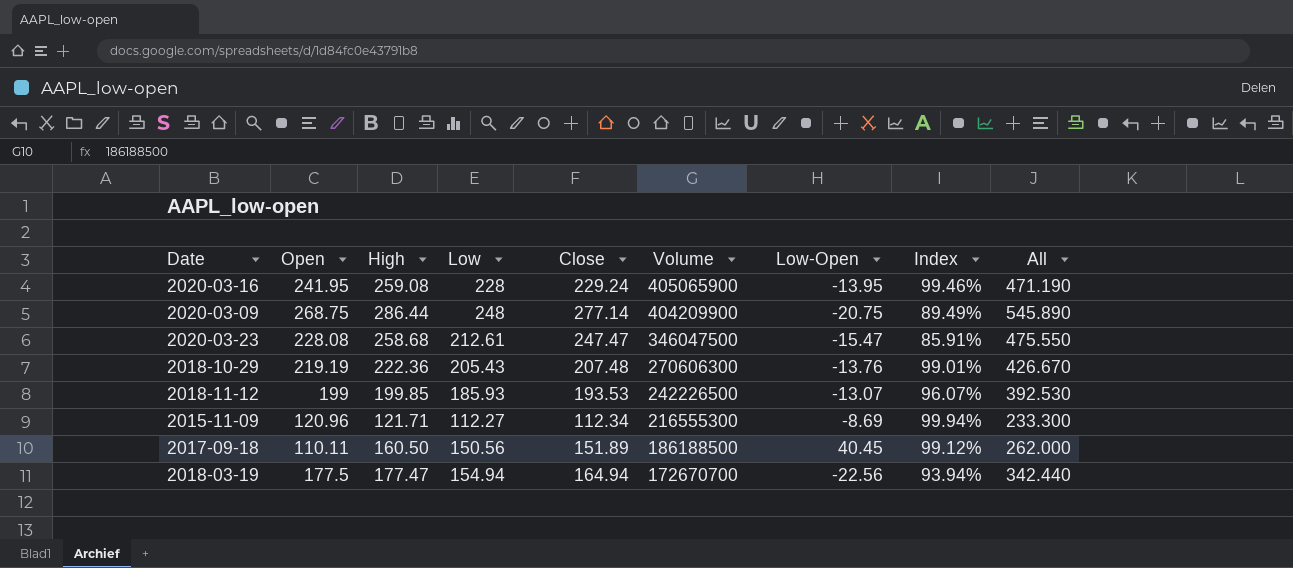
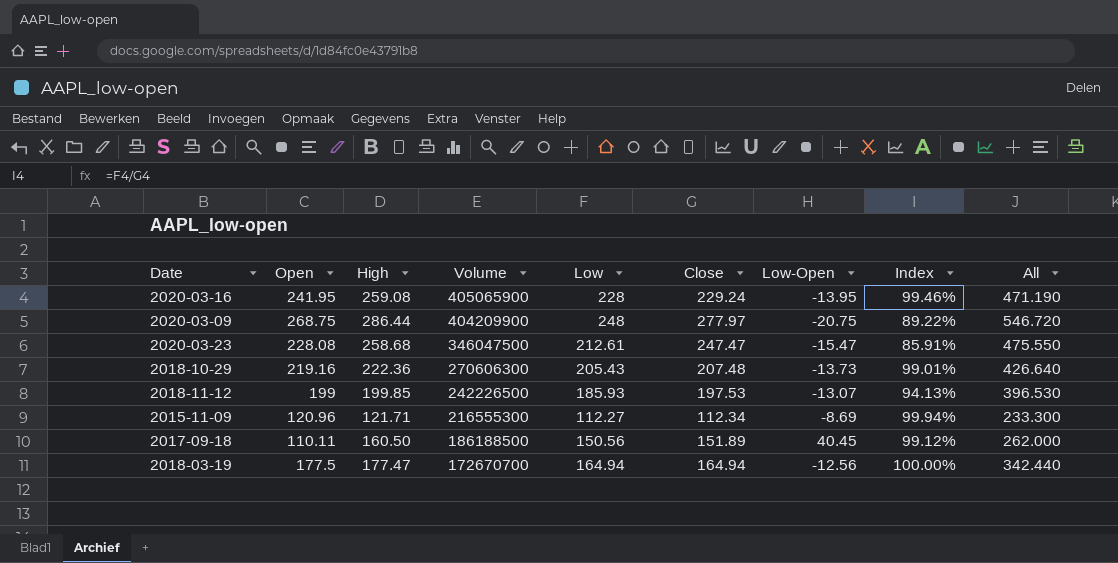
column Volume | position: 6 -> 4
2020-03-09 | Close: 277.14 -> 277.97
2020-03-09 | Index: 89.49% -> 89.22%
2020-03-09 | All: 545.890 -> 546.720
2018-10-29 | Open: 219.19 -> 219.16
2018-10-29 | Low-Open: -13.76 -> -13.73
2018-10-29 | All: 426.670 -> 426.640
2018-11-12 | Close: 193.53 -> 197.53
2018-11-12 | Index: 96.07% -> 94.13%
2018-11-12 | All: 392.530 -> 396.530
2018-03-19 | Low: 154.94 -> 164.94
2018-03-19 | Low-Open: -22.56 -> -12.56
2018-03-19 | Index: 93.94% -> 100.00%

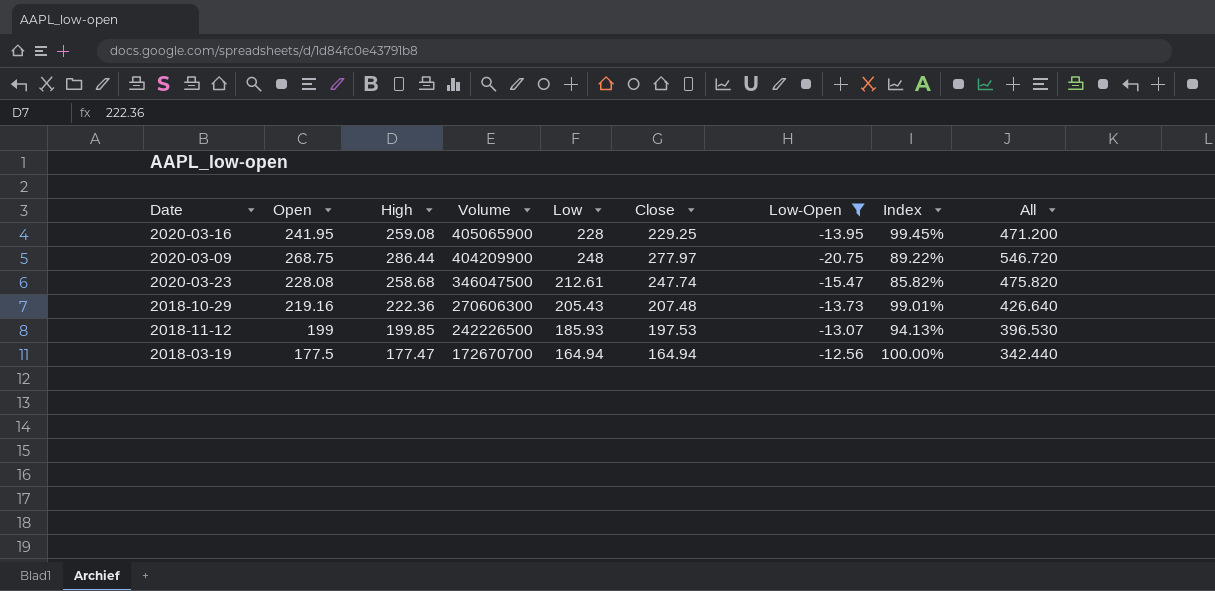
filter: none -> Low-Open <= -12.56
2020-03-16 | Close: 229.24 -> 229.25
2020-03-16 | Index: 99.46% -> 99.45%
2020-03-16 | All: 471.190 -> 471.200
2020-03-23 | Close: 247.47 -> 247.74
2020-03-23 | Index: 85.91% -> 85.82%
2020-03-23 | All: 475.550 -> 475.820

